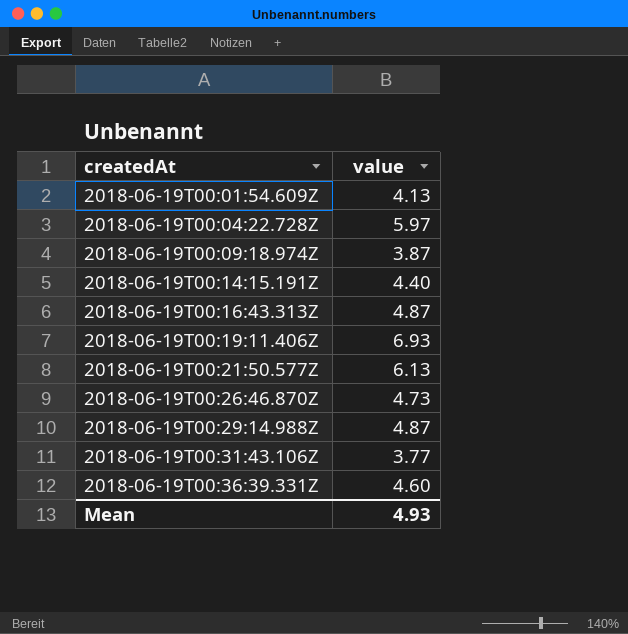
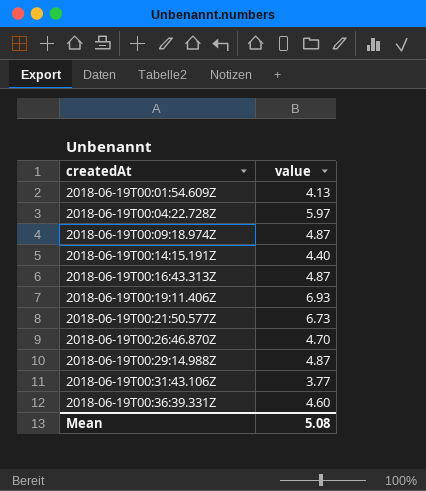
2018-06-19T00:09:18.974Z | value: 3.87 -> 4.87
2018-06-19T00:21:50.577Z | value: 6.13 -> 6.73
2018-06-19T00:26:46.870Z | value: 4.73 -> 4.70
Mean | value: 4.93 -> 5.08

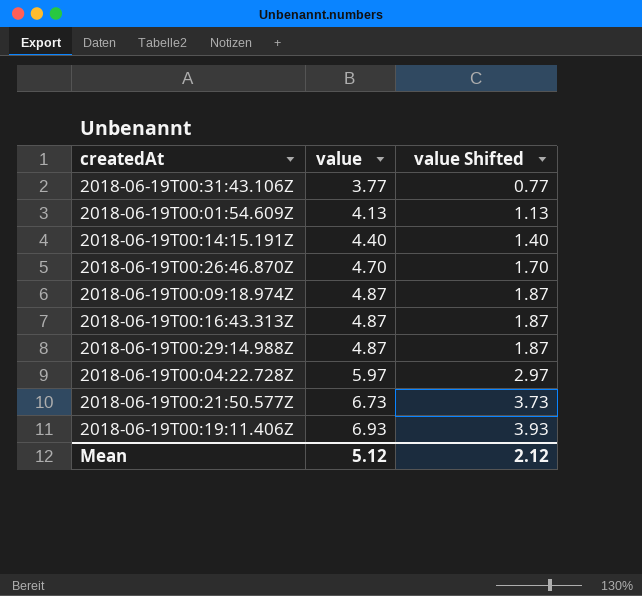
row order: createdAt ascending -> value ascending
column value Shifted | formula: none -> [value] - 3
row 2018-06-19T00:36:39.331Z: 4.60 -> none
Mean | value: 5.08 -> 5.12

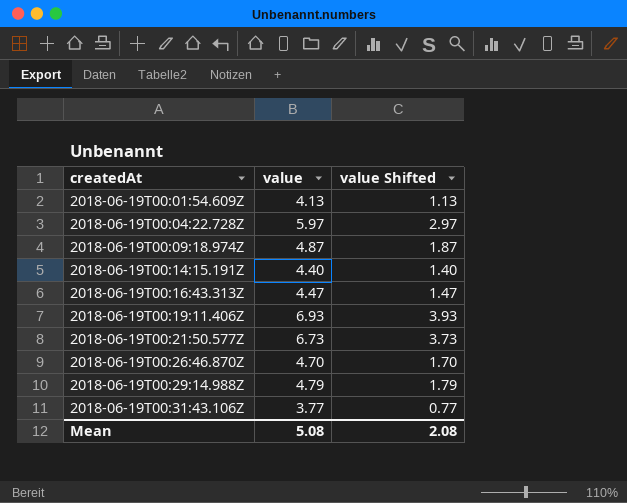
row order: value ascending -> createdAt ascending
2018-06-19T00:16:43.313Z | value: 4.87 -> 4.47
2018-06-19T00:16:43.313Z | value Shifted: 1.87 -> 1.47
2018-06-19T00:29:14.988Z | value: 4.87 -> 4.79
2018-06-19T00:29:14.988Z | value Shifted: 1.87 -> 1.79
Mean | value: 5.12 -> 5.08
Mean | value Shifted: 2.12 -> 2.08

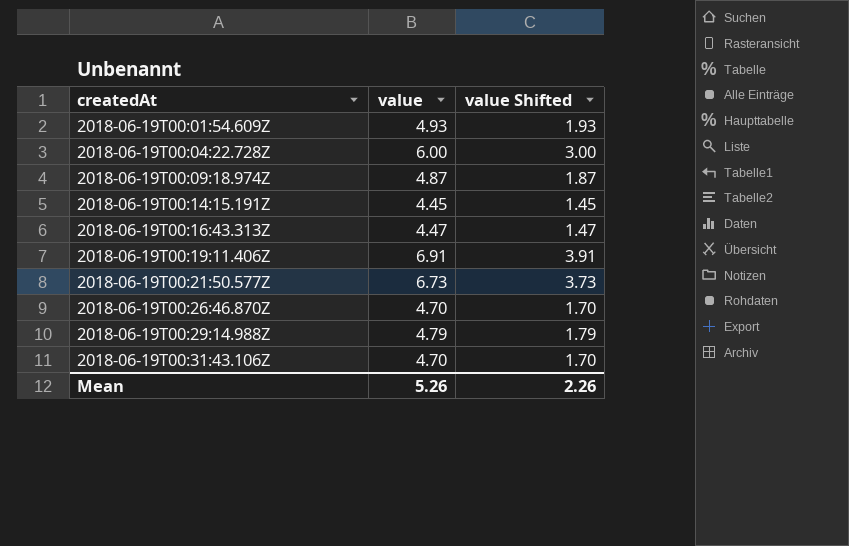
2018-06-19T00:01:54.609Z | value: 4.13 -> 4.93
2018-06-19T00:01:54.609Z | value Shifted: 1.13 -> 1.93
2018-06-19T00:04:22.728Z | value: 5.97 -> 6.00
2018-06-19T00:04:22.728Z | value Shifted: 2.97 -> 3.00
2018-06-19T00:14:15.191Z | value: 4.40 -> 4.45
2018-06-19T00:14:15.191Z | value Shifted: 1.40 -> 1.45
2018-06-19T00:19:11.406Z | value: 6.93 -> 6.91
2018-06-19T00:19:11.406Z | value Shifted: 3.93 -> 3.91
2018-06-19T00:31:43.106Z | value: 3.77 -> 4.70
2018-06-19T00:31:43.106Z | value Shifted: 0.77 -> 1.70
Mean | value: 5.08 -> 5.26
Mean | value Shifted: 2.08 -> 2.26

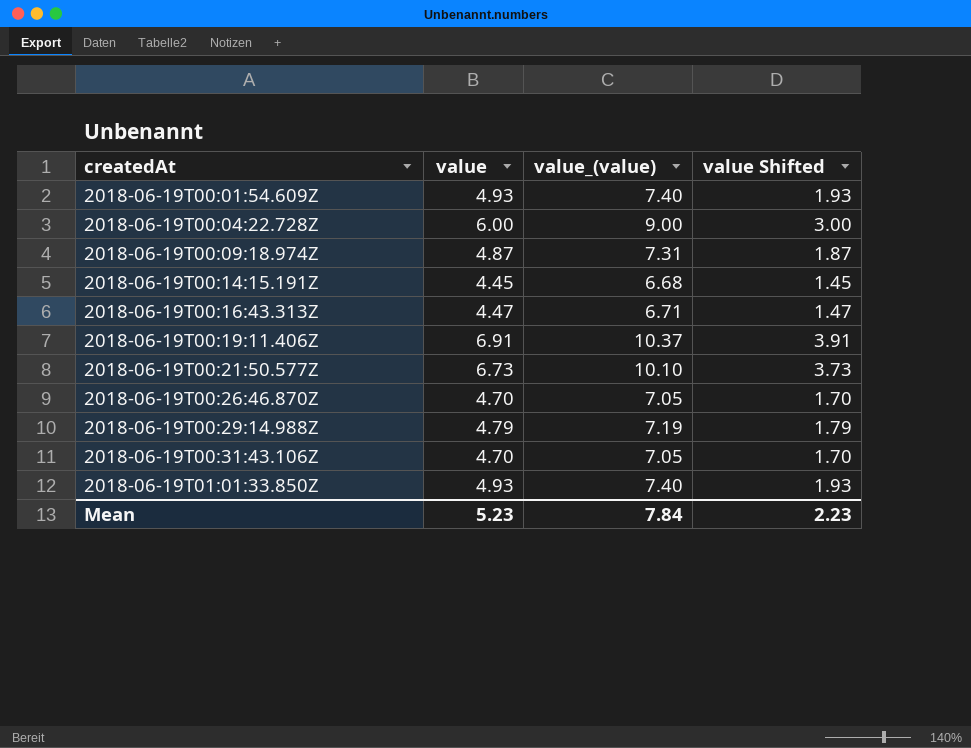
column value_(value) | formula: none -> [value] * 1.5
row 2018-06-19T01:01:33.850Z: none -> 4.93 | 7.40 | 1.93
Mean | value: 5.26 -> 5.23
Mean | value Shifted: 2.26 -> 2.23

